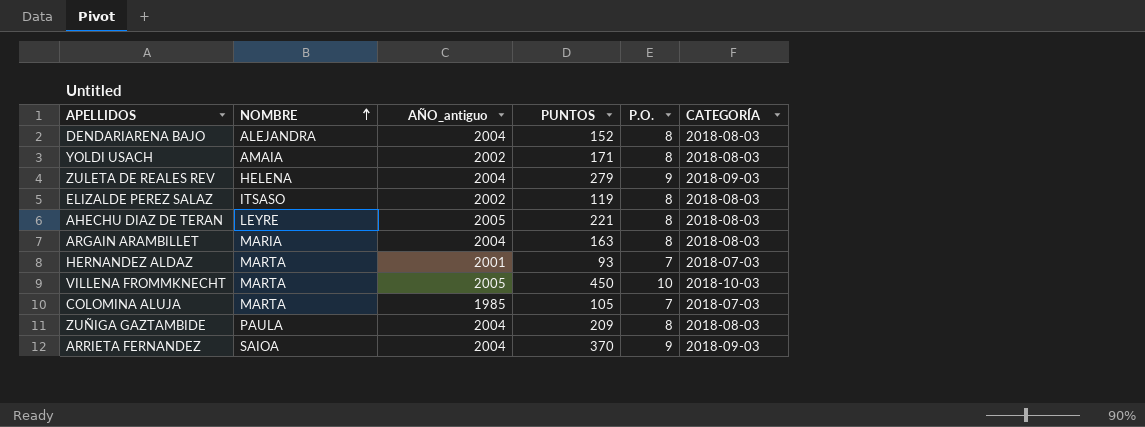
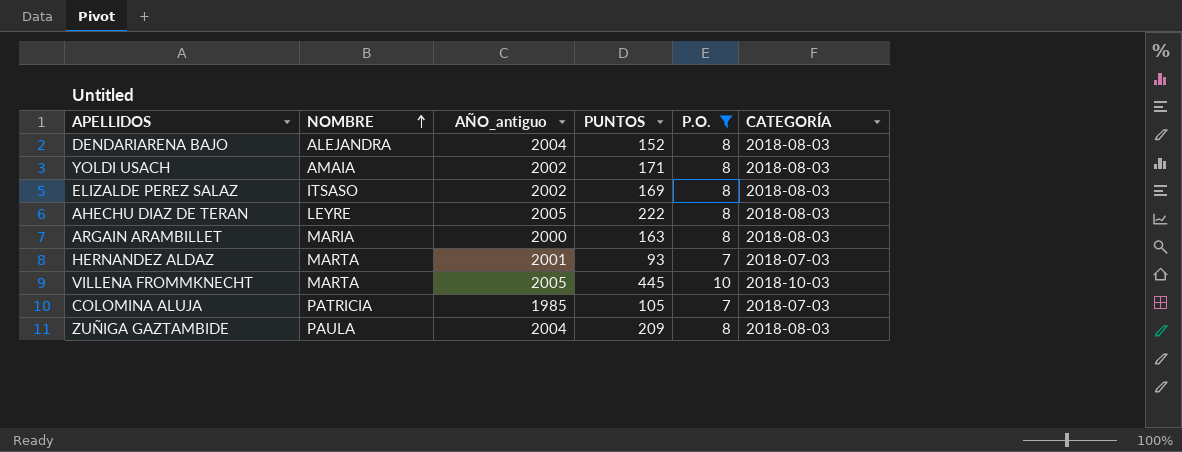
filter: none -> P.O. != 9
ELIZALDE PEREZ SALAZ | PUNTOS: 119 -> 169
AHECHU DIAZ DE TERAN | PUNTOS: 221 -> 222
ARGAIN ARAMBILLET | AÑO_antiguo: 2004 -> 2000
VILLENA FROMMKNECHT | PUNTOS: 450 -> 445
COLOMINA ALUJA | NOMBRE: MARTA -> PATRICIA

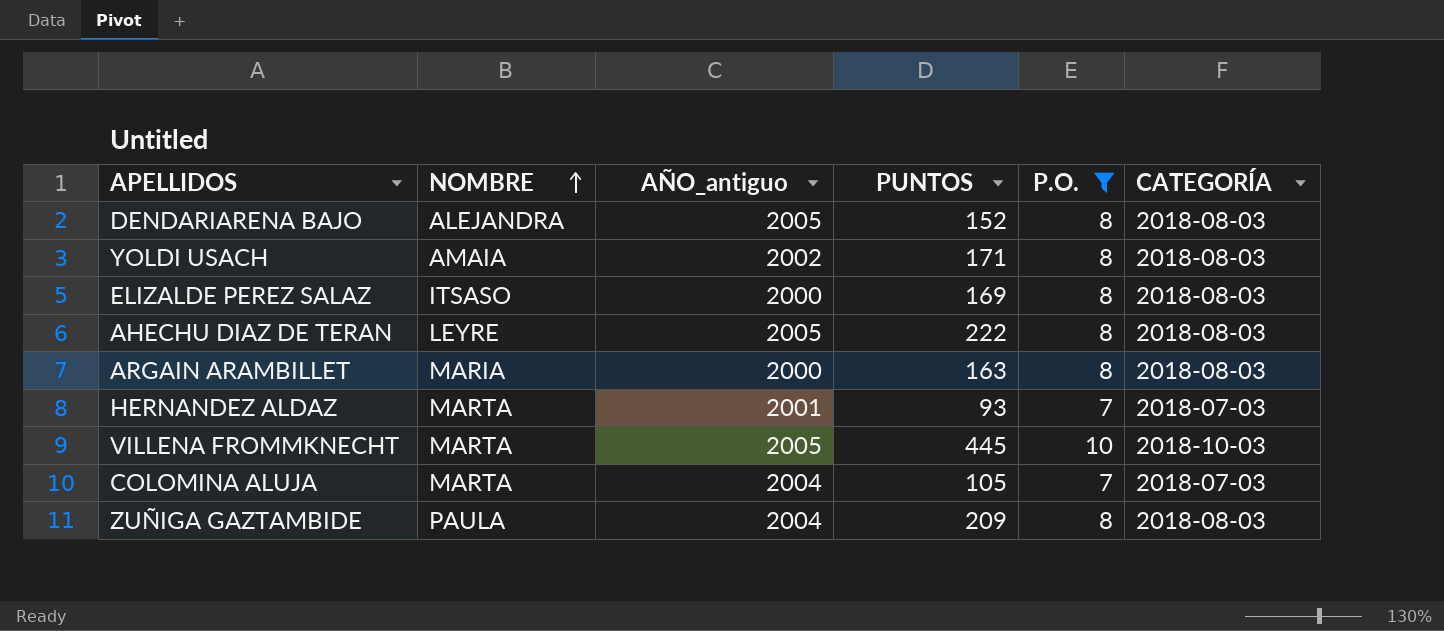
DENDARIARENA BAJO | AÑO_antiguo: 2004 -> 2005
ELIZALDE PEREZ SALAZ | AÑO_antiguo: 2002 -> 2000
COLOMINA ALUJA | NOMBRE: PATRICIA -> MARTA
COLOMINA ALUJA | AÑO_antiguo: 1985 -> 2004

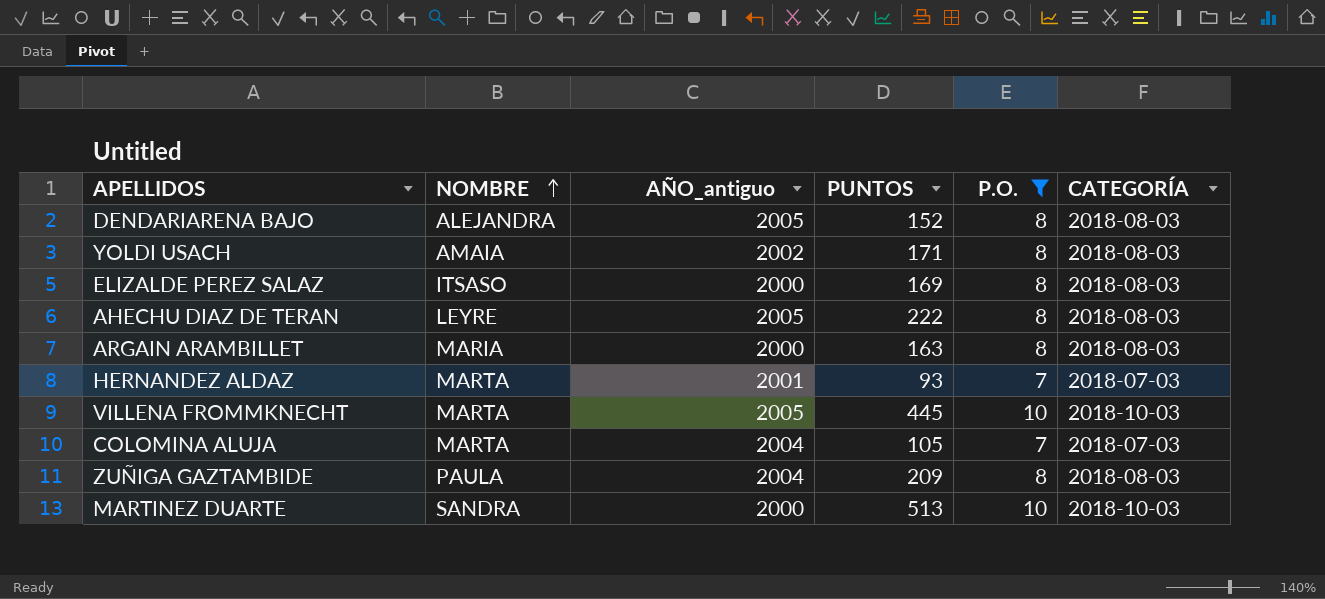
row MARTINEZ DUARTE: none -> SANDRA | 2000 | 513 | 10 | 2018-10-03

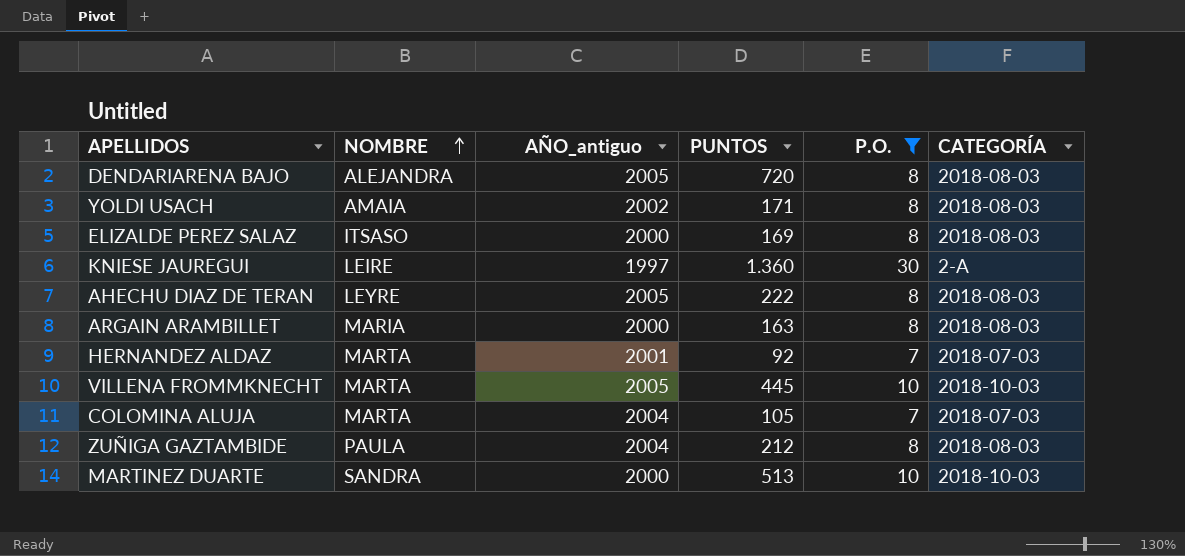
DENDARIARENA BAJO | PUNTOS: 152 -> 720
row KNIESE JAUREGUI: none -> LEIRE | 1997 | 1.360 | 30 | 2-A
HERNANDEZ ALDAZ | PUNTOS: 93 -> 92
ZUÑIGA GAZTAMBIDE | PUNTOS: 209 -> 212

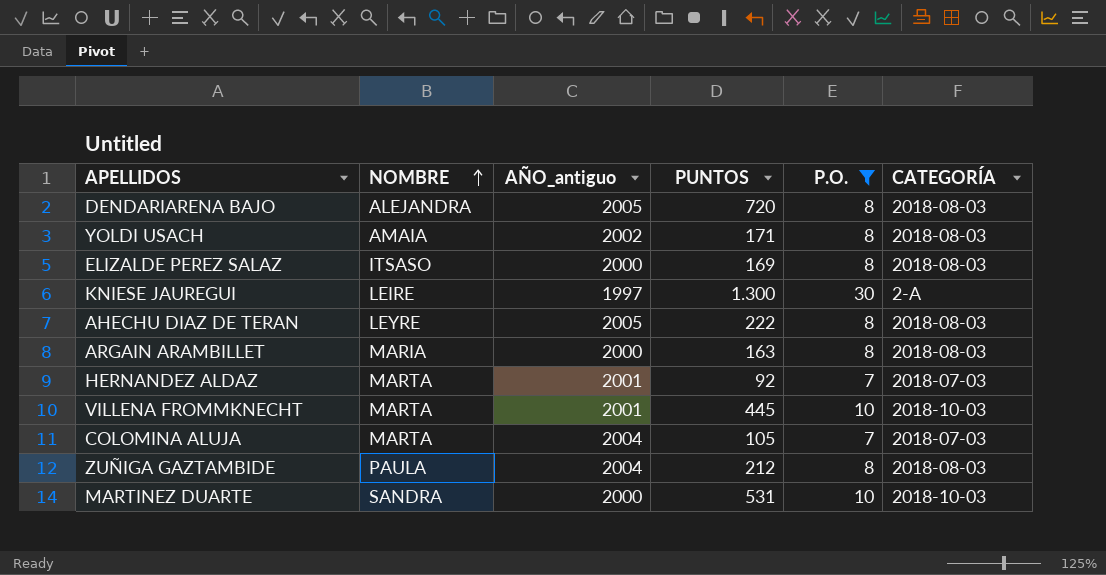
KNIESE JAUREGUI | PUNTOS: 1.360 -> 1.300
VILLENA FROMMKNECHT | AÑO_antiguo: 2005 -> 2001
MARTINEZ DUARTE | PUNTOS: 513 -> 531

